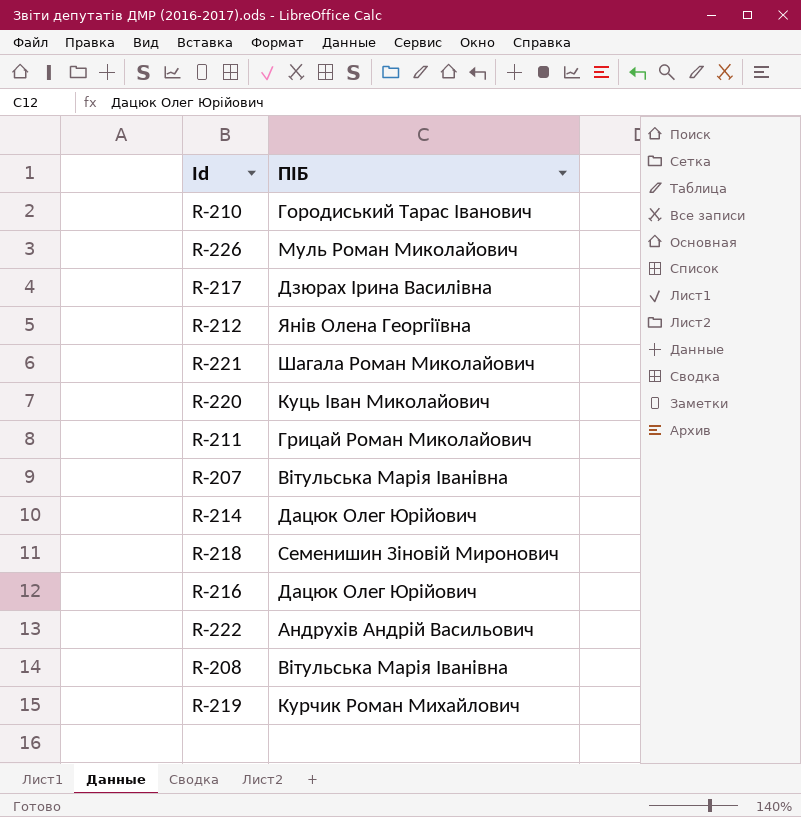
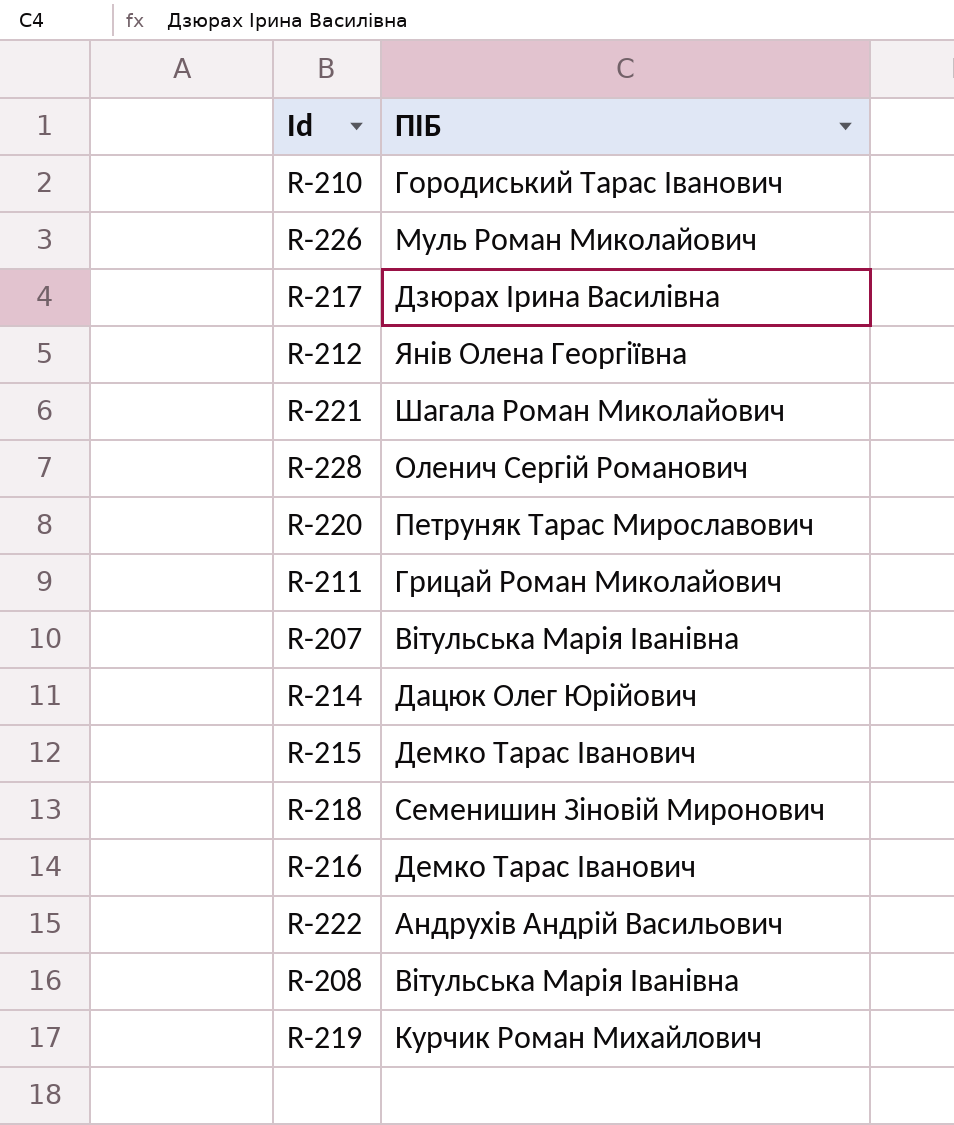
row R-228: none -> Оленич Сергій Романович
R-220 | ПІБ: Куць Іван Миколайович -> Петруняк Тарас Мирославович
row R-215: none -> Демко Тарас Іванович
R-216 | ПІБ: Дацюк Олег Юрійович -> Демко Тарас Іванович

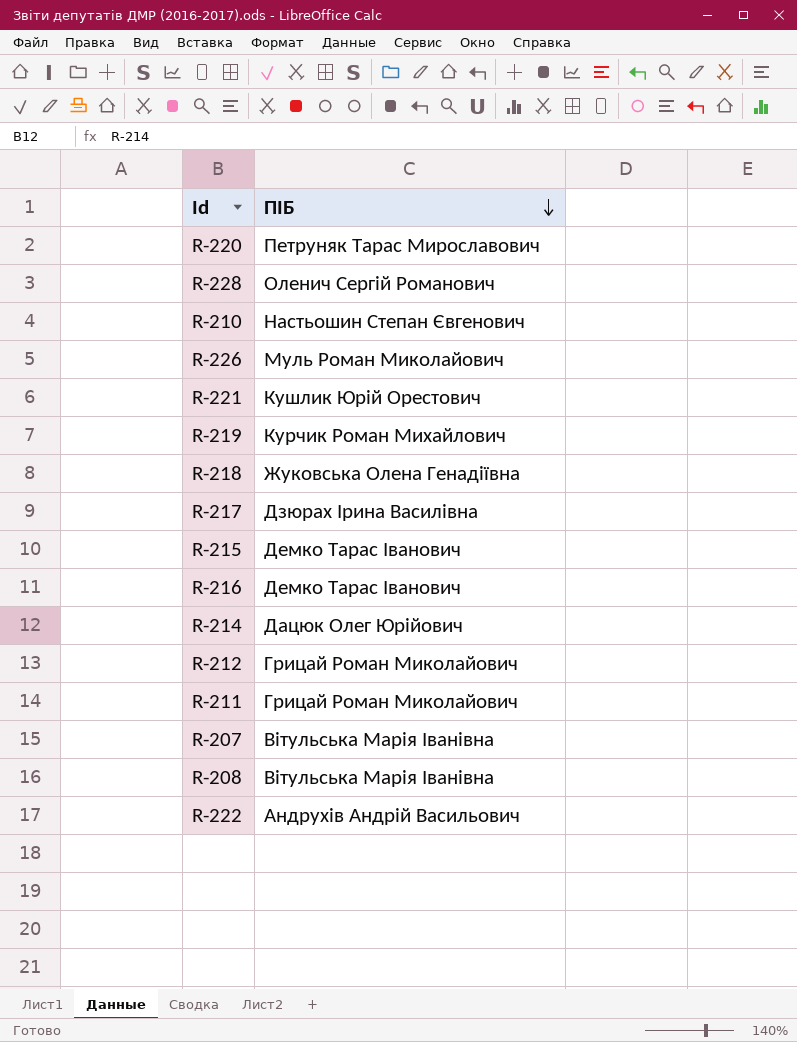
row order: none -> ПІБ descending
R-210 | ПІБ: Городиський Тарас Іванович -> Настьошин Степан Євгенович
R-221 | ПІБ: Шагала Роман Миколайович -> Кушлик Юрій Орестович
R-218 | ПІБ: Семенишин Зіновій Миронович -> Жуковська Олена Генадіївна
R-212 | ПІБ: Янів Олена Георгіївна -> Грицай Роман Миколайович

